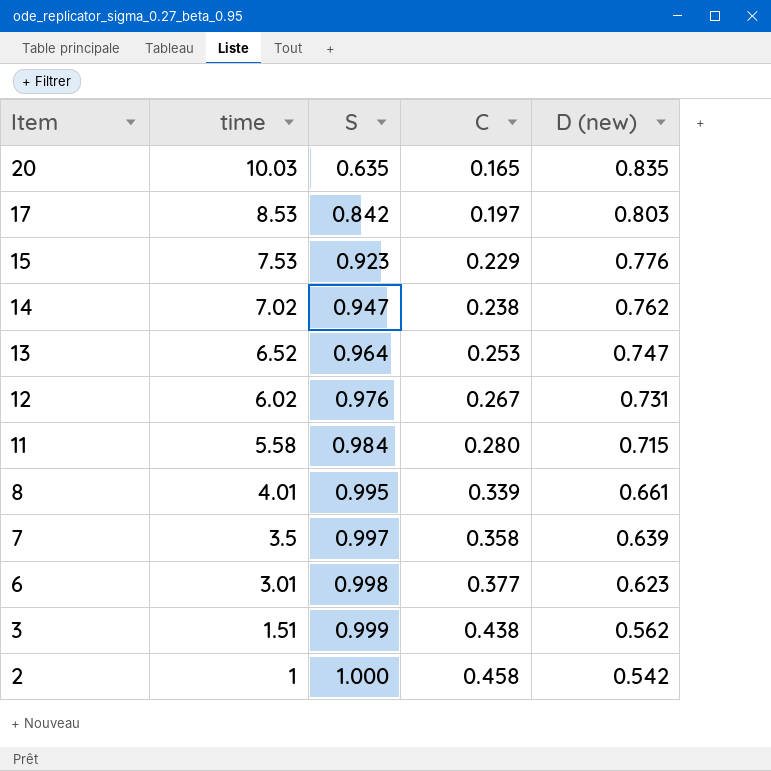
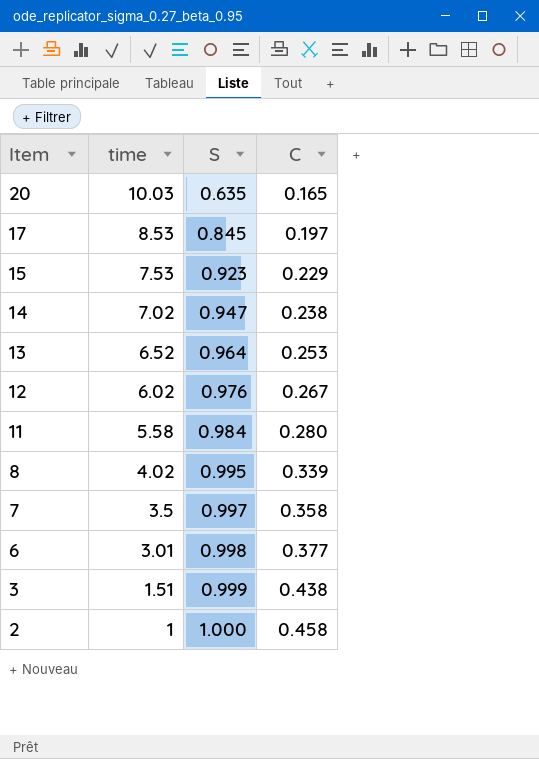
column D (new) | position: 5 -> none
17 | S: 0.842 -> 0.845
8 | time: 4.01 -> 4.02

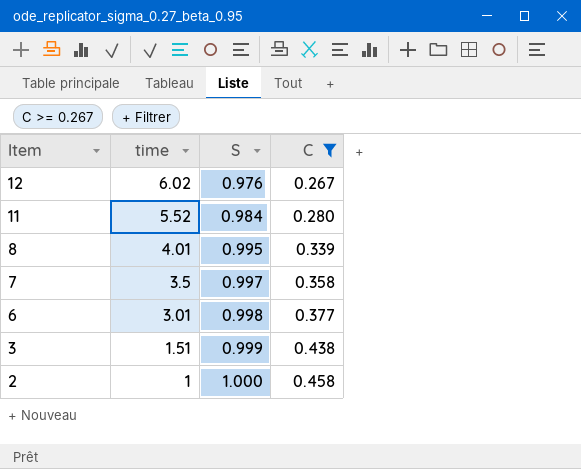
filter: none -> C >= 0.267
11 | time: 5.58 -> 5.52
8 | time: 4.02 -> 4.01

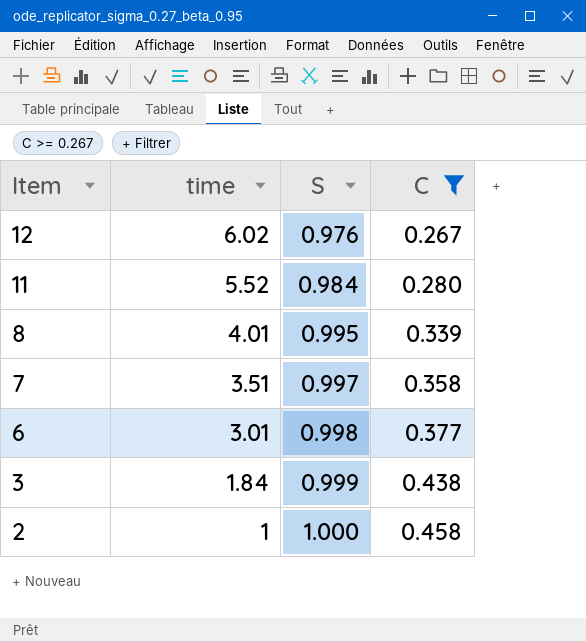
7 | time: 3.5 -> 3.51
3 | time: 1.51 -> 1.84

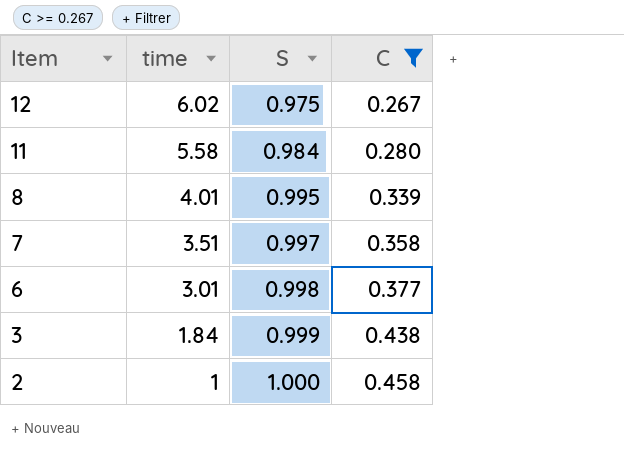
12 | S: 0.976 -> 0.975
11 | time: 5.52 -> 5.58

